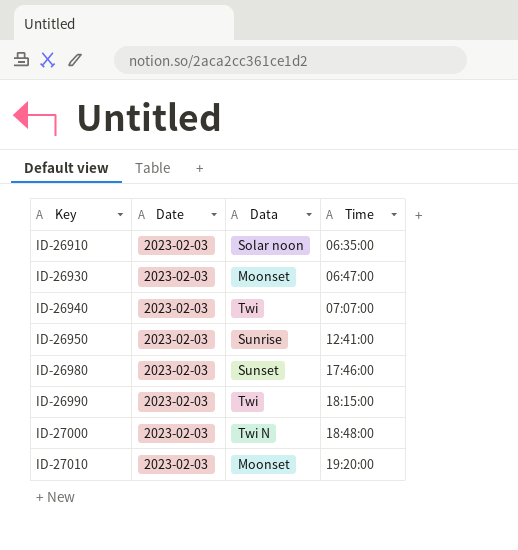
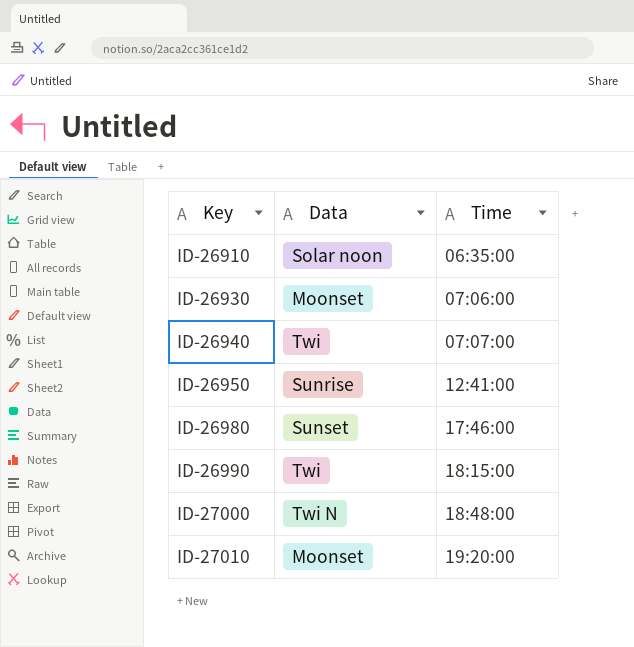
column Date | position: 2 -> none
ID-26930 | Time: 06:47:00 -> 07:06:00

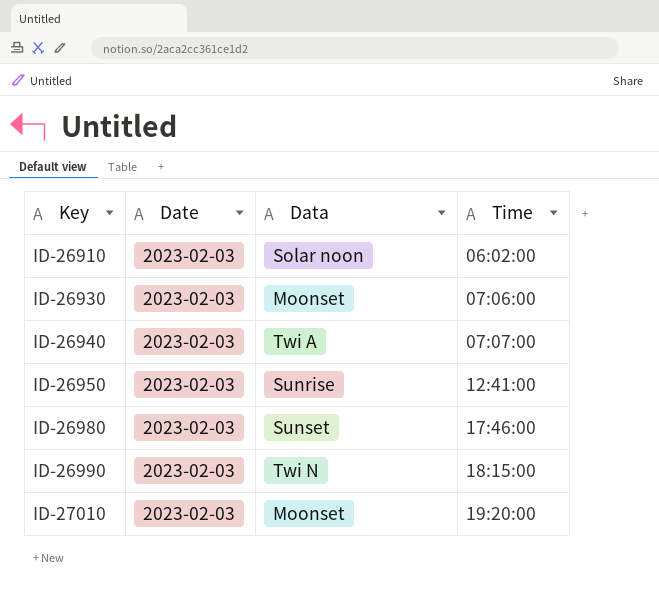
column Date | position: none -> 2
row ID-27000: Twi N | 18:48:00 -> none
ID-26910 | Time: 06:35:00 -> 06:02:00
ID-26940 | Data: Twi -> Twi A
ID-26990 | Data: Twi -> Twi N

